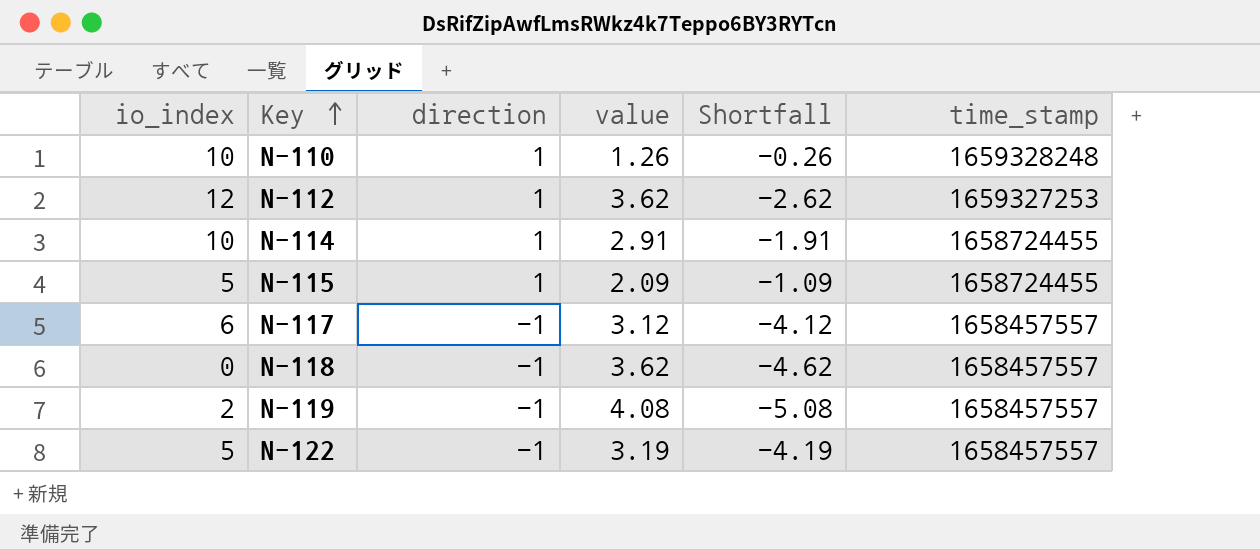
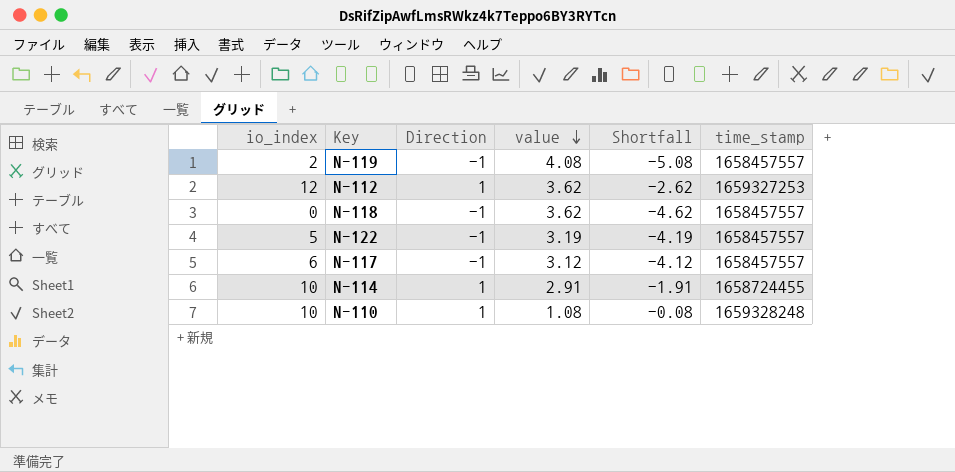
row order: Key ascending -> value descending
column name: direction -> Direction
row N-115: 5 | 1 | 2.09 | -1.09 | 1658724455 -> none
N-110 | value: 1.26 -> 1.08
N-110 | Shortfall: -0.26 -> -0.08

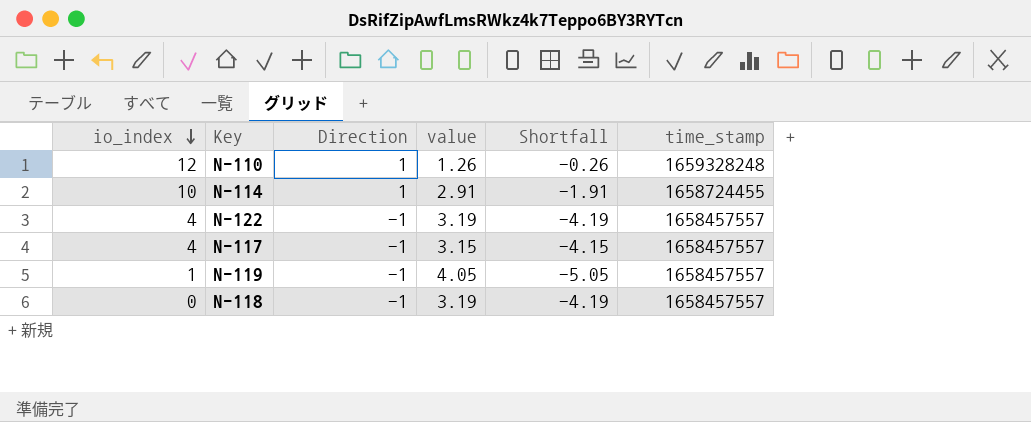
row order: value descending -> io_index descending
row N-112: 12 | 1 | 3.62 | -2.62 | 1659327253 -> none
N-110 | io_index: 10 -> 12
N-110 | value: 1.08 -> 1.26
N-110 | Shortfall: -0.08 -> -0.26
N-122 | io_index: 5 -> 4
N-117 | io_index: 6 -> 4
N-117 | value: 3.12 -> 3.15
N-117 | Shortfall: -4.12 -> -4.15
N-119 | io_index: 2 -> 1
N-119 | value: 4.08 -> 4.05
N-119 | Shortfall: -5.08 -> -5.05
N-118 | value: 3.62 -> 3.19
N-118 | Shortfall: -4.62 -> -4.19

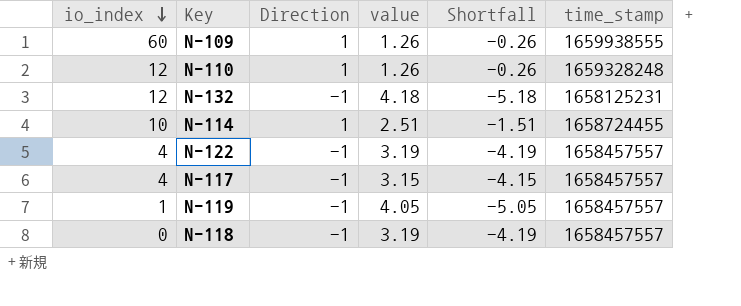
row N-109: none -> 60 | 1 | 1.26 | -0.26 | 1659938555
row N-132: none -> 12 | -1 | 4.18 | -5.18 | 1658125231
N-114 | value: 2.91 -> 2.51
N-114 | Shortfall: -1.91 -> -1.51

